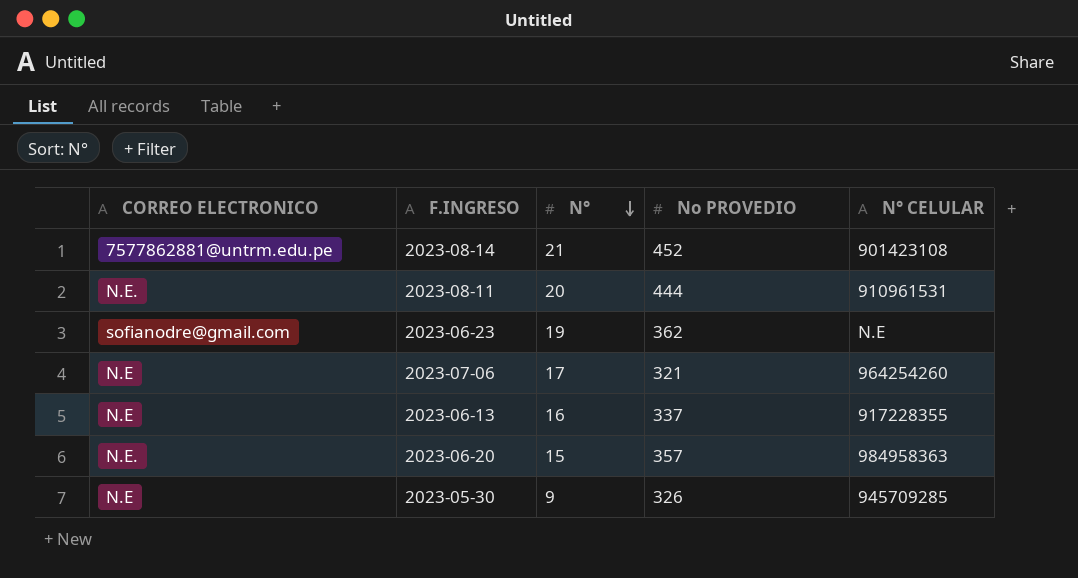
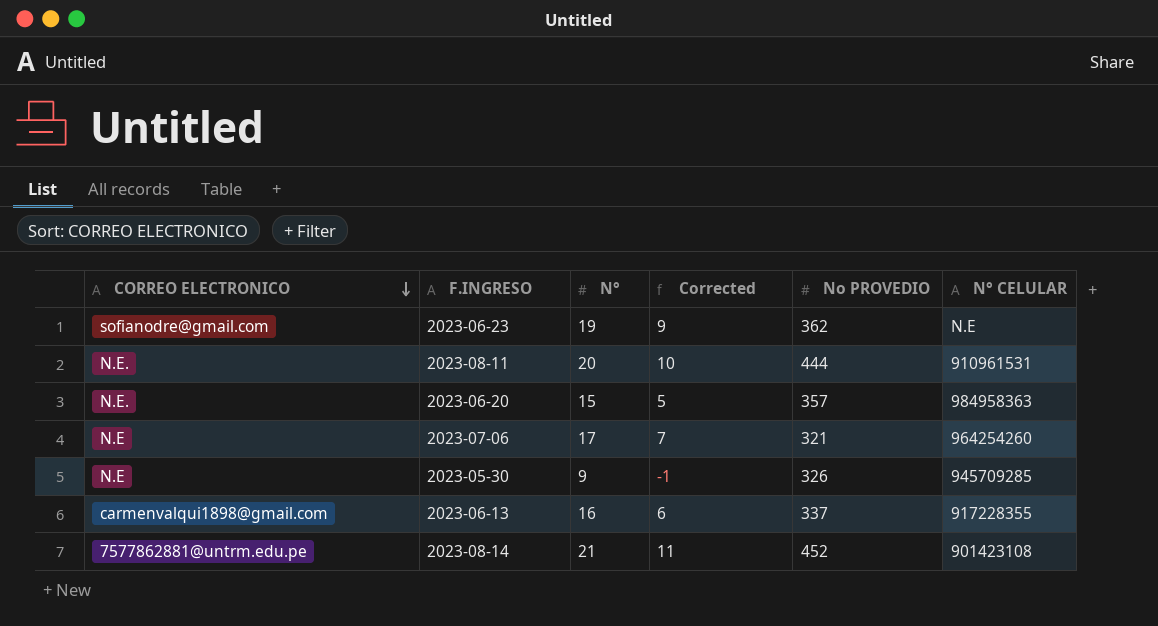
row order: N° descending -> CORREO ELECTRONICO descending
column Corrected | formula: none -> [N°] - 10
2023-06-13 | CORREO ELECTRONICO: N.E -> carmenvalqui1898@gmail.com

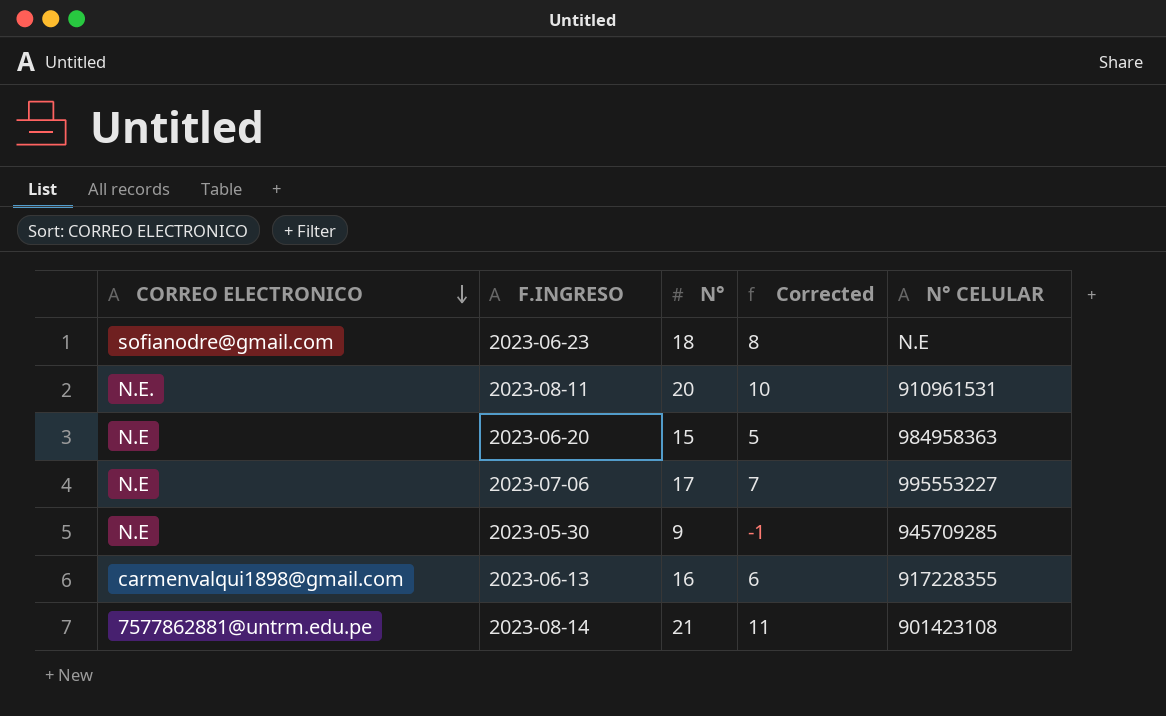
column No PROVEDIO | position: 5 -> none
2023-06-23 | N°: 19 -> 18
2023-06-23 | Corrected: 9 -> 8
2023-06-20 | CORREO ELECTRONICO: N.E. -> N.E
2023-07-06 | N° CELULAR: 964254260 -> 995553227

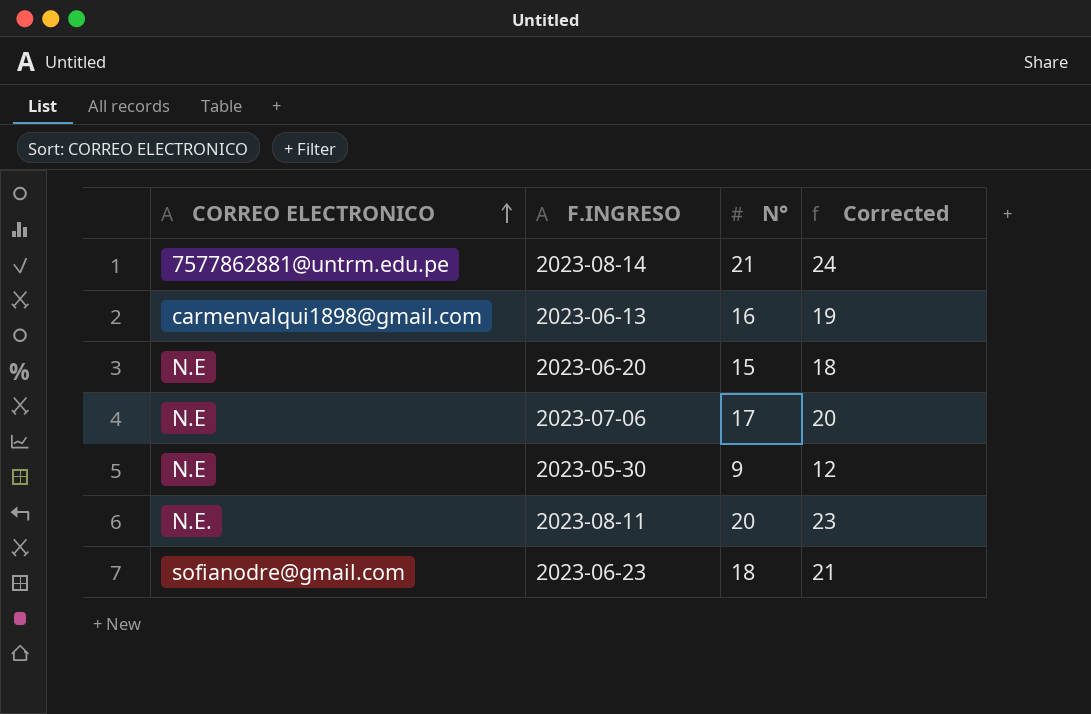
row order: CORREO ELECTRONICO descending -> CORREO ELECTRONICO ascending
column N° CELULAR | position: 5 -> none
column Corrected | formula: [N°] - 10 -> [N°] + 3

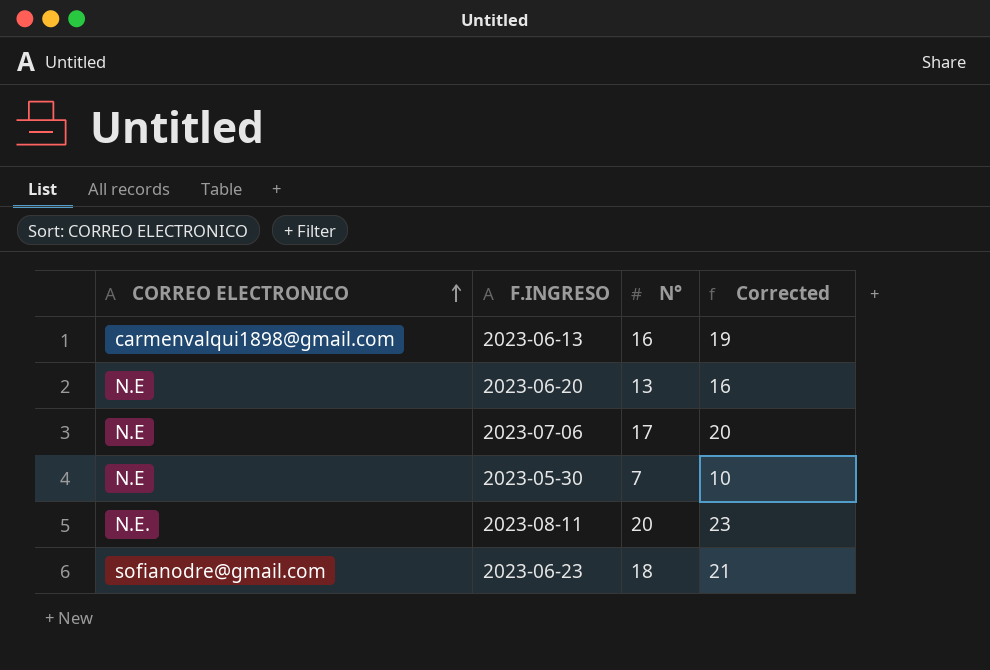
row 2023-08-14: 7577862881@untrm.edu.pe | 21 | 24 -> none
2023-06-20 | N°: 15 -> 13
2023-06-20 | Corrected: 18 -> 16
2023-05-30 | N°: 9 -> 7
2023-05-30 | Corrected: 12 -> 10

